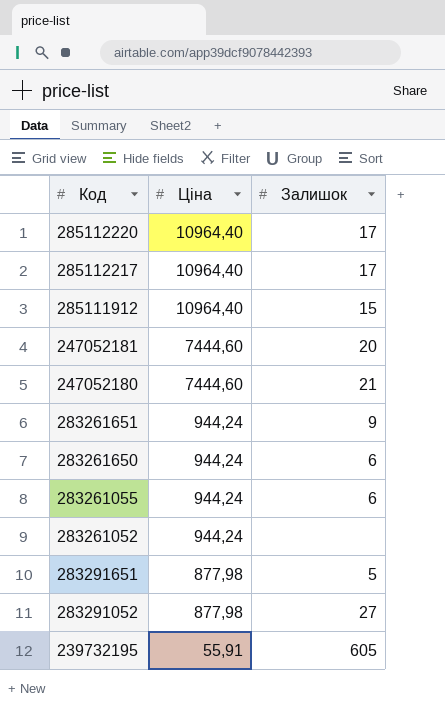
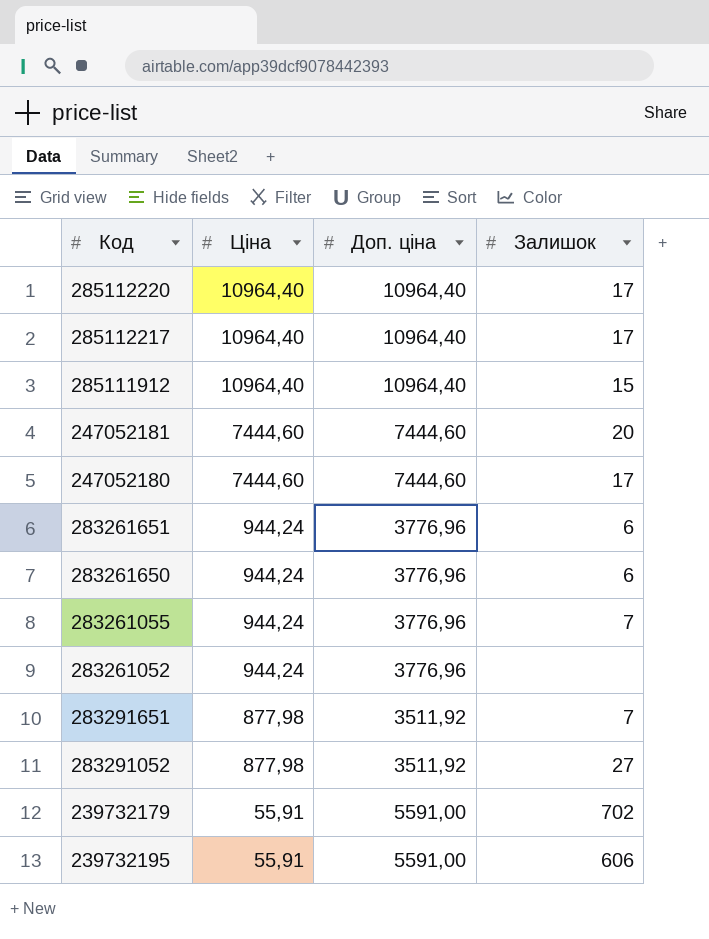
column Доп. ціна | position: none -> 3
247052180 | Залишок: 21 -> 17
283261651 | Залишок: 9 -> 6
283261055 | Залишок: 6 -> 7
283291651 | Залишок: 5 -> 7
row 239732179: none -> 55,91 | 5591,00 | 702
239732195 | Залишок: 605 -> 606

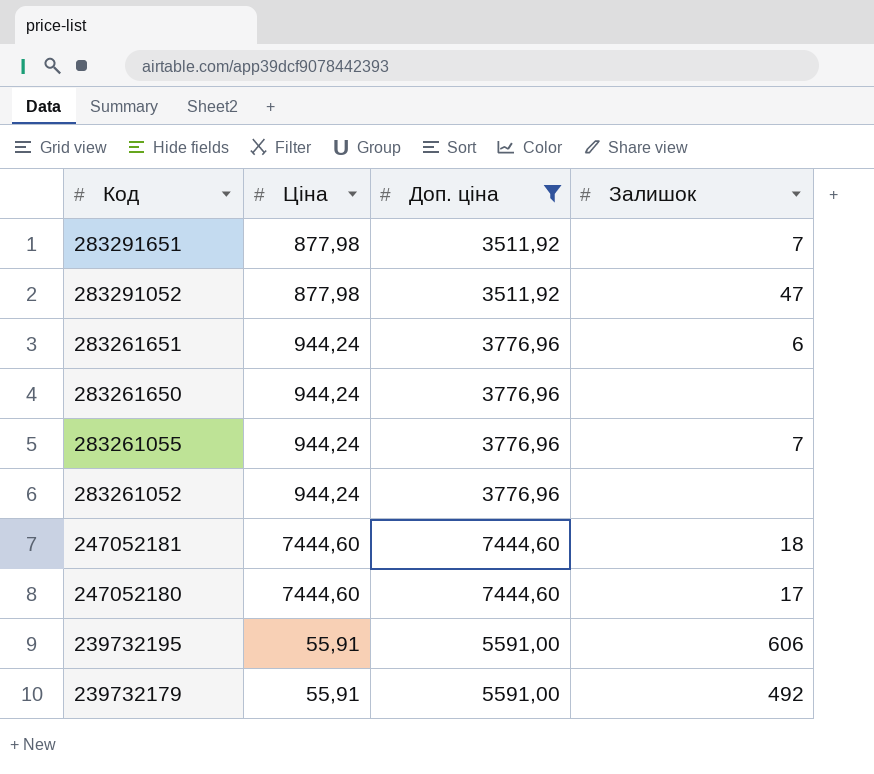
filter: none -> Доп. ціна != 10964,40
row order: Ціна descending -> Код descending
283291052 | Залишок: 27 -> 47
283261650 | Залишок: 6 -> none
247052181 | Залишок: 20 -> 18
239732179 | Залишок: 702 -> 492

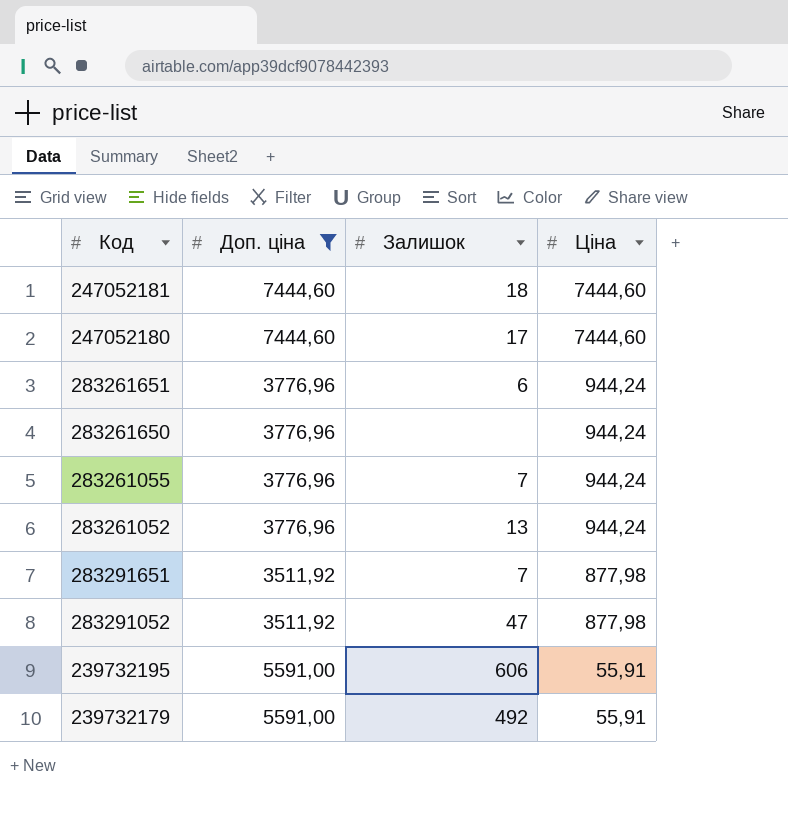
row order: Код descending -> Ціна descending
column Ціна | position: 2 -> 4
283261052 | Залишок: none -> 13

